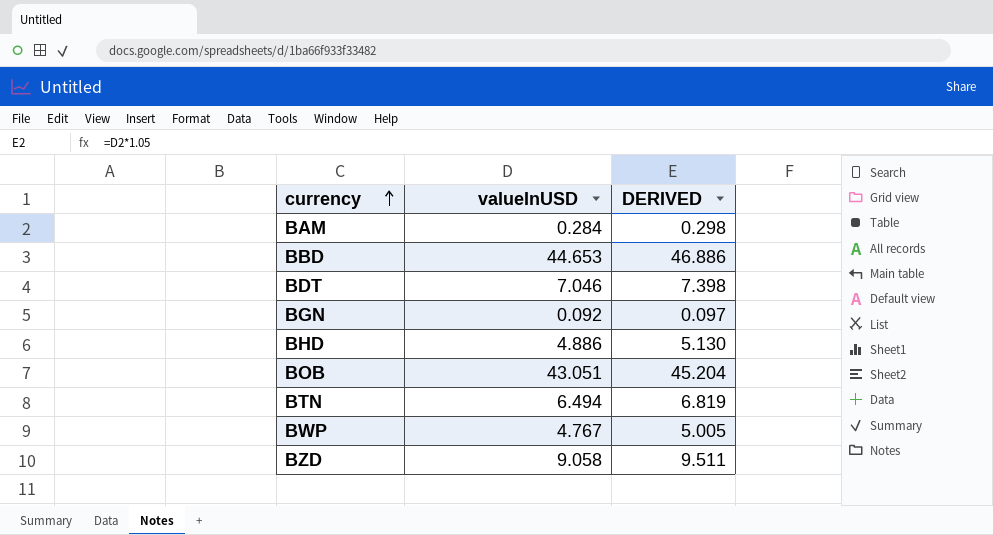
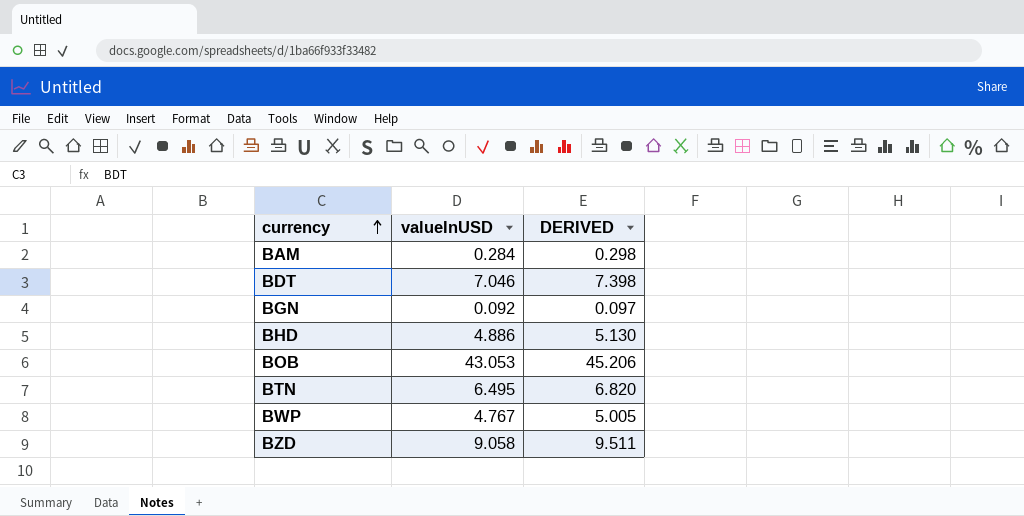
row BBD: 44.653 | 46.886 -> none
BOB | valueInUSD: 43.051 -> 43.053
BOB | DERIVED: 45.204 -> 45.206
BTN | valueInUSD: 6.494 -> 6.495
BTN | DERIVED: 6.819 -> 6.820

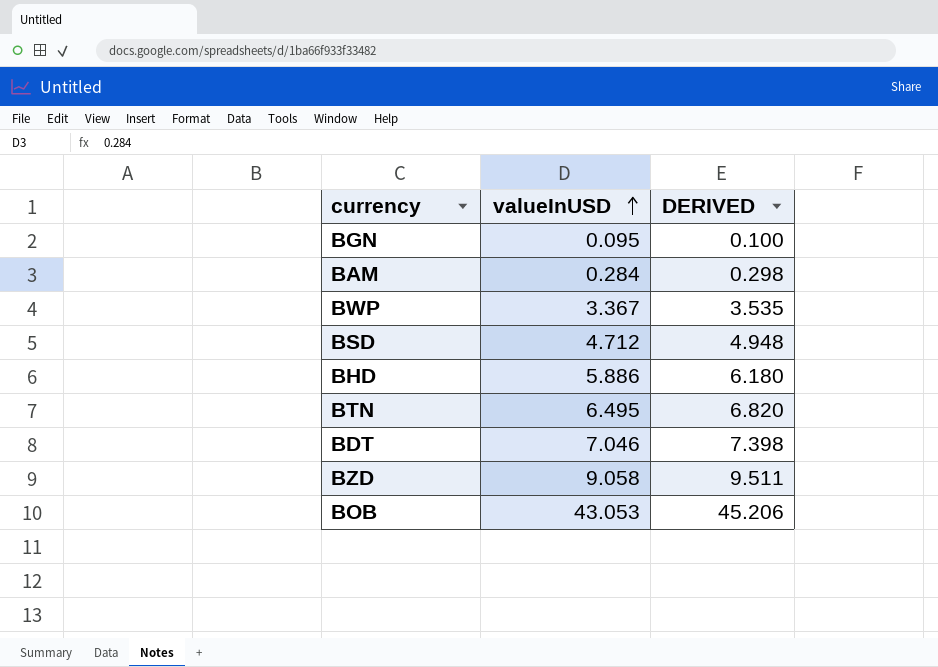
row order: currency ascending -> valueInUSD ascending
BGN | valueInUSD: 0.092 -> 0.095
BGN | DERIVED: 0.097 -> 0.100
BWP | valueInUSD: 4.767 -> 3.367
BWP | DERIVED: 5.005 -> 3.535
row BSD: none -> 4.712 | 4.948
BHD | valueInUSD: 4.886 -> 5.886
BHD | DERIVED: 5.130 -> 6.180

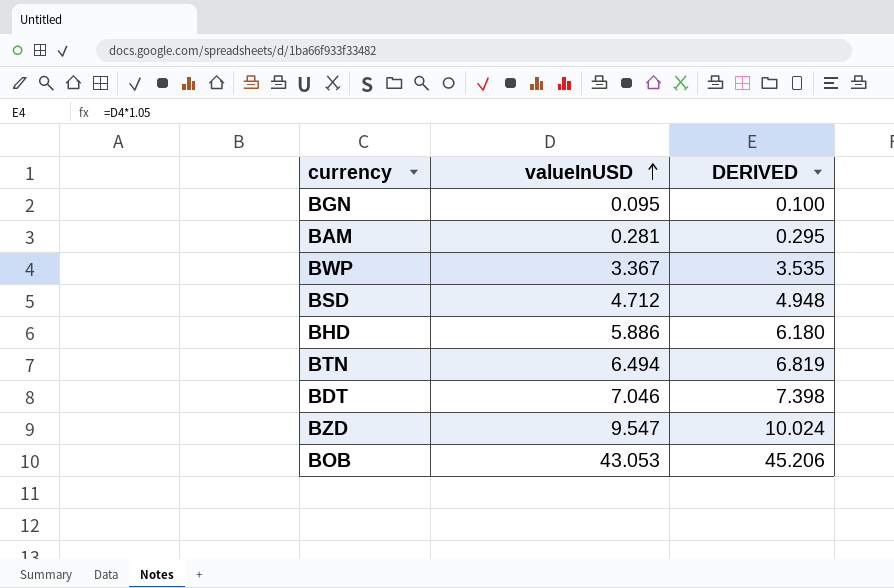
BAM | valueInUSD: 0.284 -> 0.281
BAM | DERIVED: 0.298 -> 0.295
BTN | valueInUSD: 6.495 -> 6.494
BTN | DERIVED: 6.820 -> 6.819
BZD | valueInUSD: 9.058 -> 9.547
BZD | DERIVED: 9.511 -> 10.024

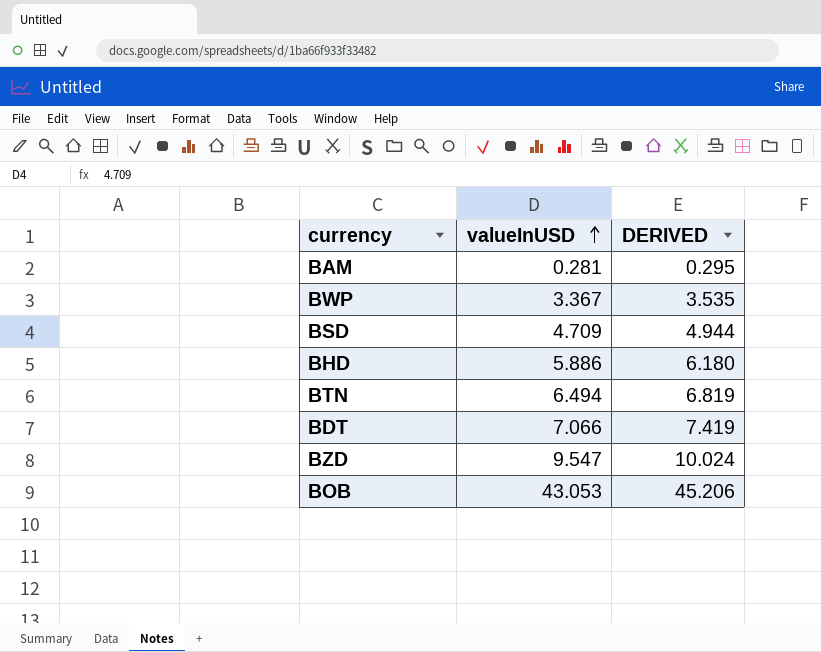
row BGN: 0.095 | 0.100 -> none
BSD | valueInUSD: 4.712 -> 4.709
BSD | DERIVED: 4.948 -> 4.944
BDT | valueInUSD: 7.046 -> 7.066
BDT | DERIVED: 7.398 -> 7.419

